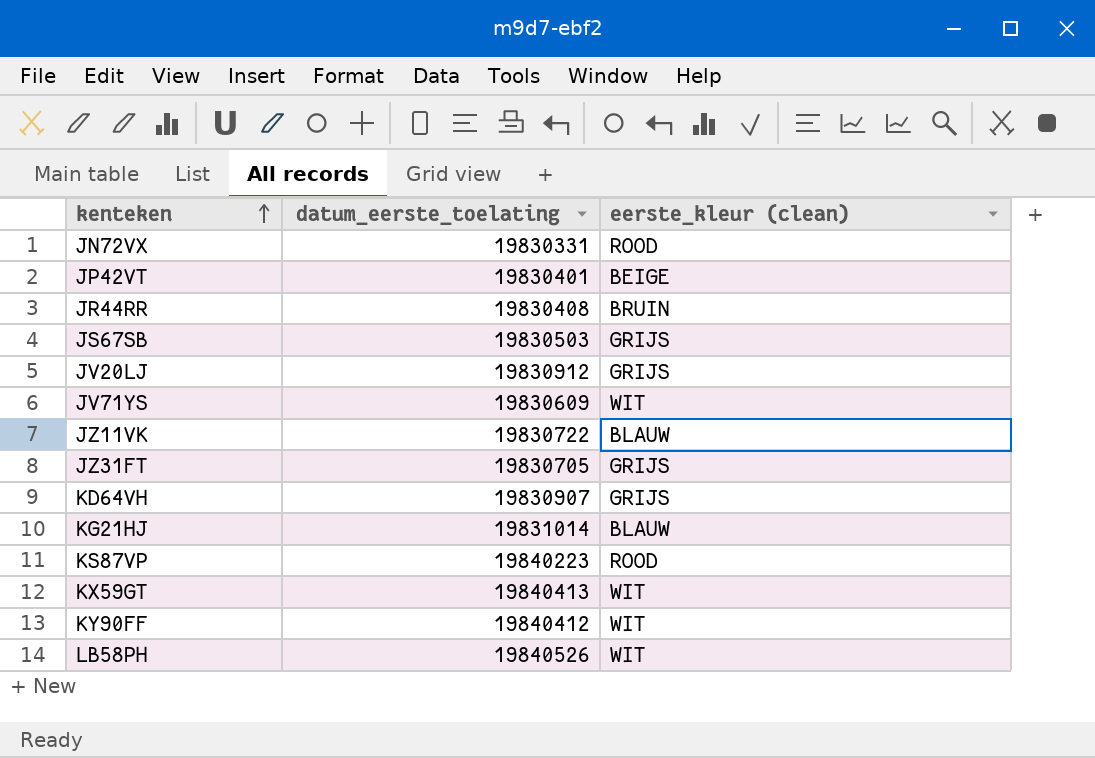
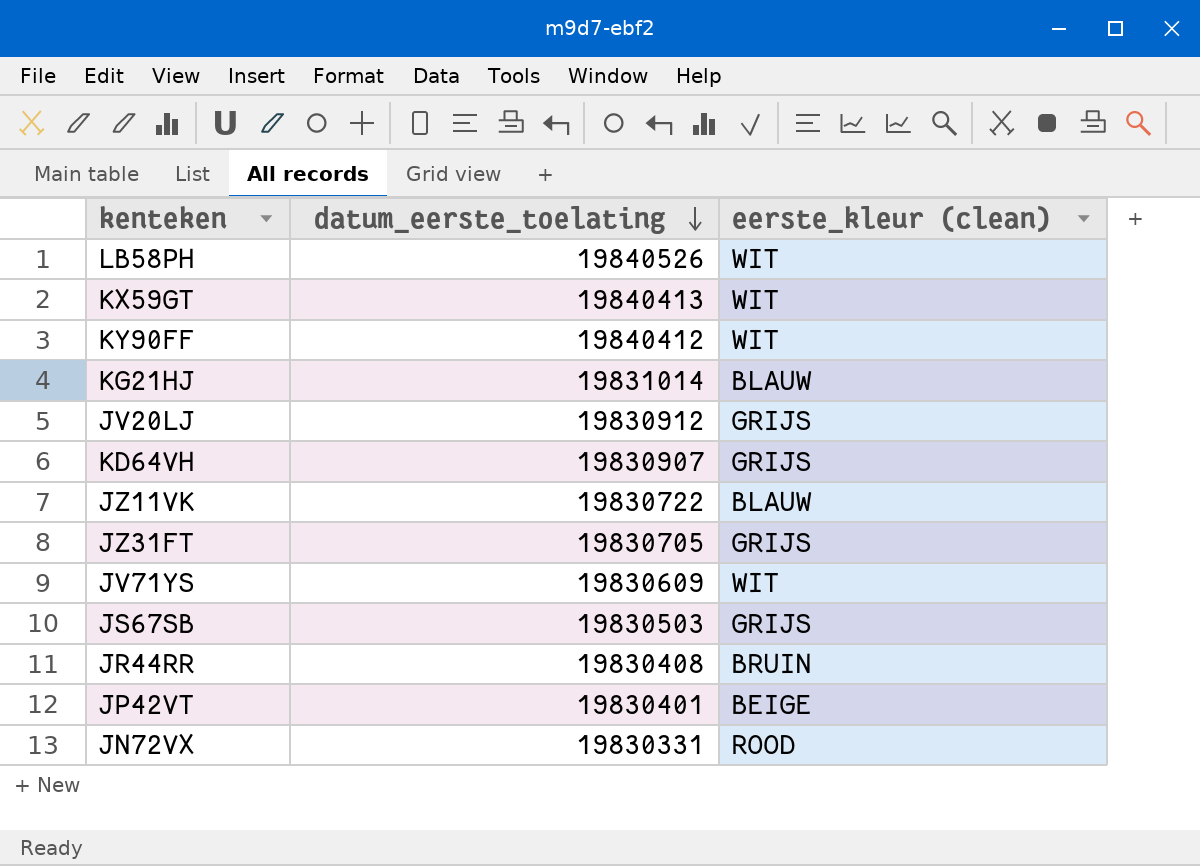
row order: kenteken ascending -> datum_eerste_toelating descending
row KS87VP: 19840223 | ROOD -> none

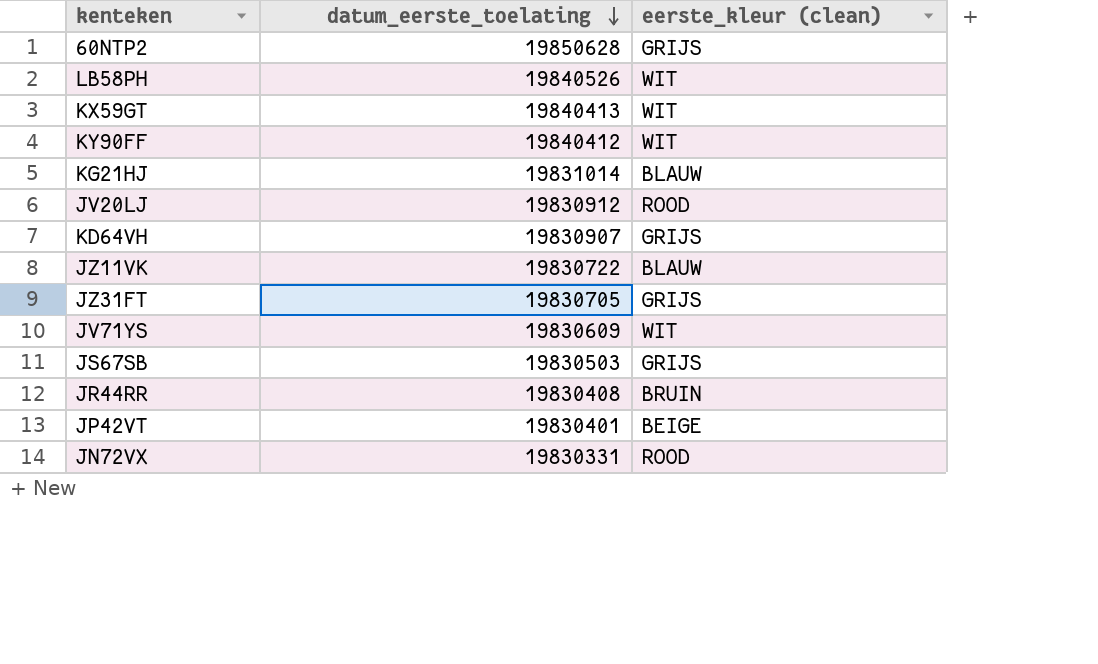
row 60NTP2: none -> 19850628 | GRIJS
JV20LJ | eerste_kleur (clean): GRIJS -> ROOD

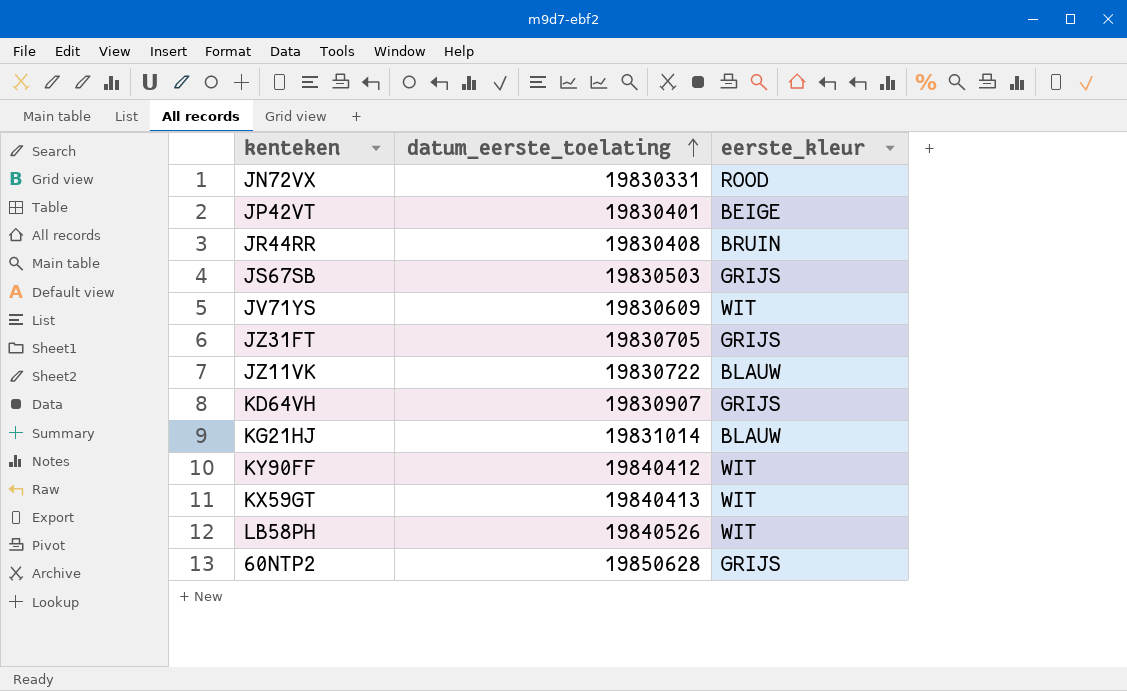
row order: datum_eerste_toelating descending -> datum_eerste_toelating ascending
column name: eerste_kleur (clean) -> eerste_kleur
row JV20LJ: 19830912 | ROOD -> none

